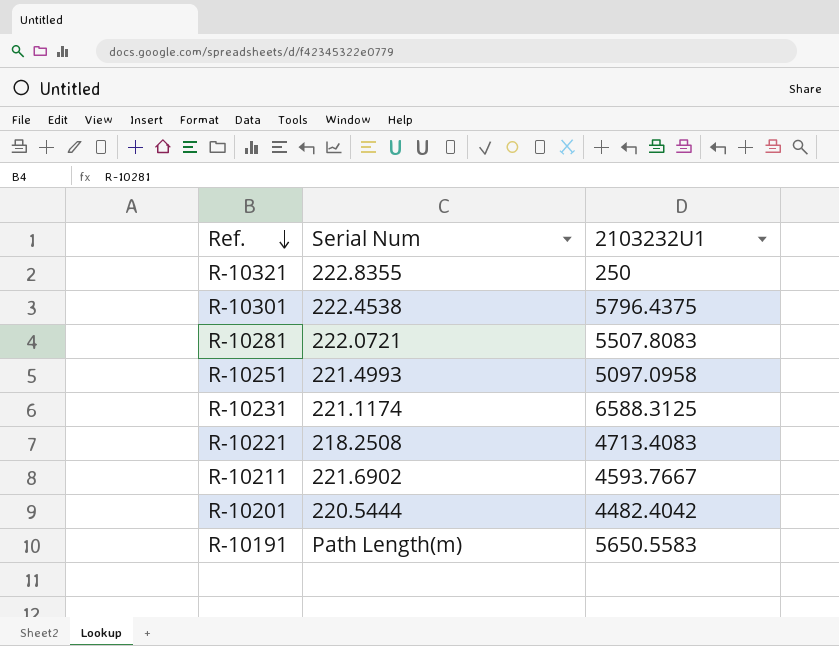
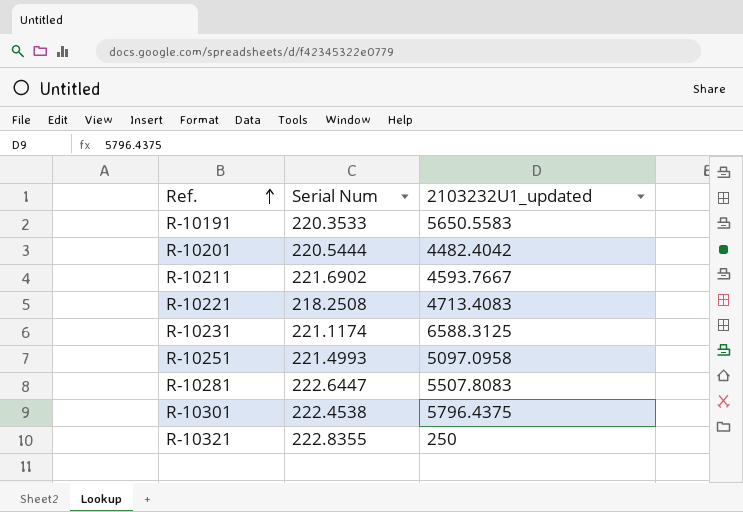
row order: Ref. descending -> Ref. ascending
column name: 2103232U1 -> 2103232U1_updated
R-10191 | Serial Num: Path Length(m) -> 220.3533
R-10281 | Serial Num: 222.0721 -> 222.6447

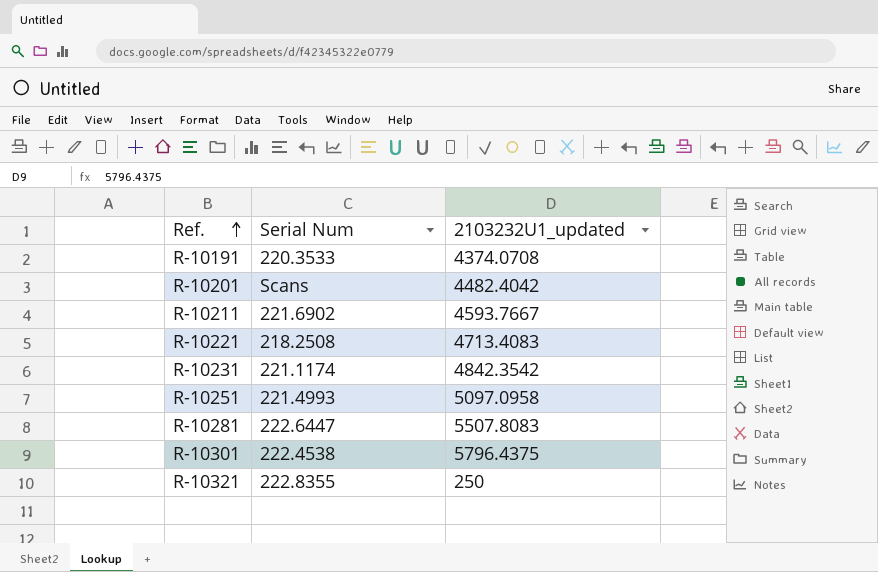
R-10191 | 2103232U1_updated: 5650.5583 -> 4374.0708
R-10201 | Serial Num: 220.5444 -> Scans
R-10231 | 2103232U1_updated: 6588.3125 -> 4842.3542

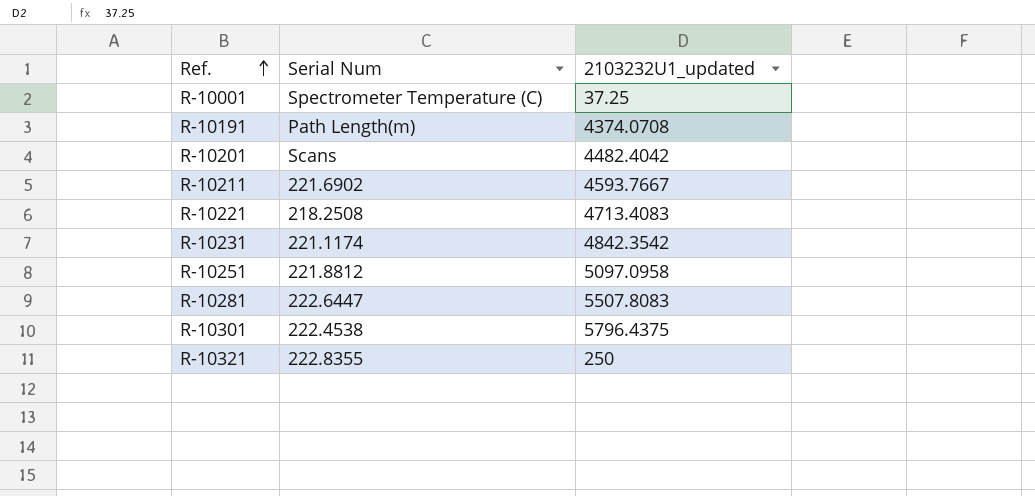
row R-10001: none -> Spectrometer Temperature (C) | 37.25
R-10191 | Serial Num: 220.3533 -> Path Length(m)
R-10251 | Serial Num: 221.4993 -> 221.8812

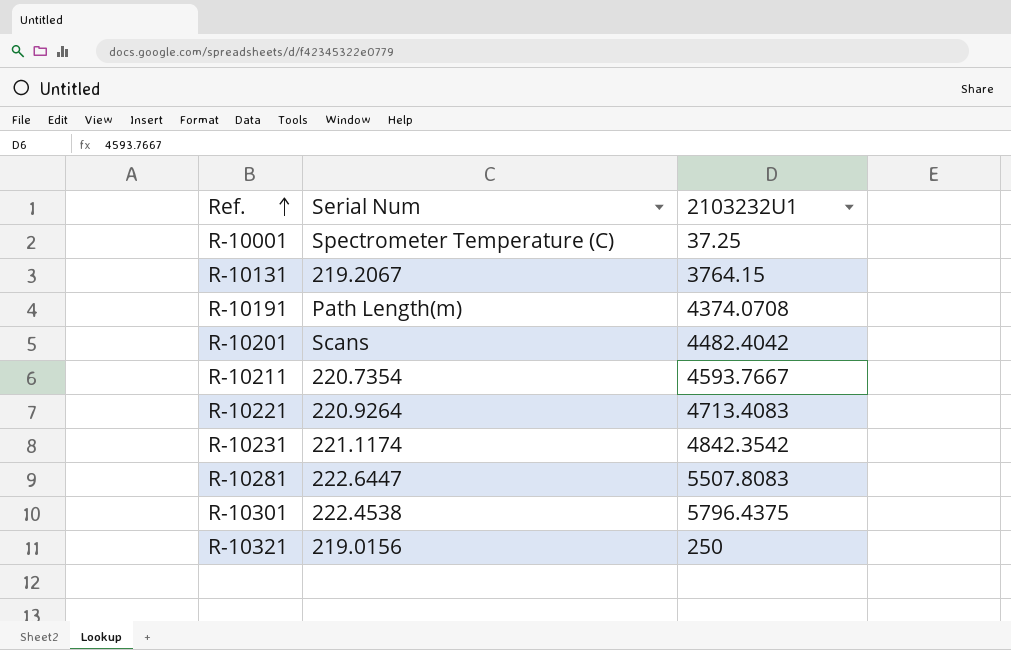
column name: 2103232U1_updated -> 2103232U1
row R-10251: 221.8812 | 5097.0958 -> none
row R-10131: none -> 219.2067 | 3764.15
R-10211 | Serial Num: 221.6902 -> 220.7354
R-10221 | Serial Num: 218.2508 -> 220.9264
R-10321 | Serial Num: 222.8355 -> 219.0156

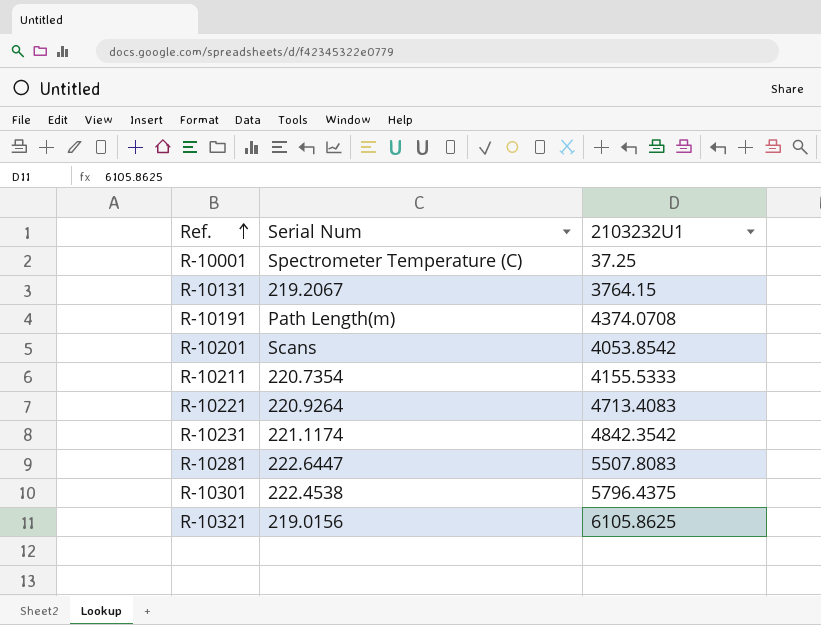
R-10201 | 2103232U1: 4482.4042 -> 4053.8542
R-10211 | 2103232U1: 4593.7667 -> 4155.5333
R-10321 | 2103232U1: 250 -> 6105.8625

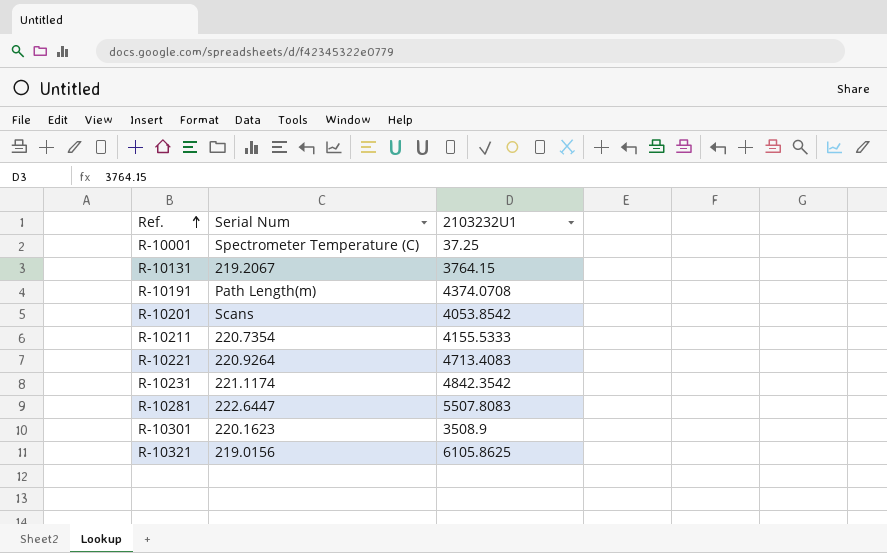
R-10301 | Serial Num: 222.4538 -> 220.1623
R-10301 | 2103232U1: 5796.4375 -> 3508.9

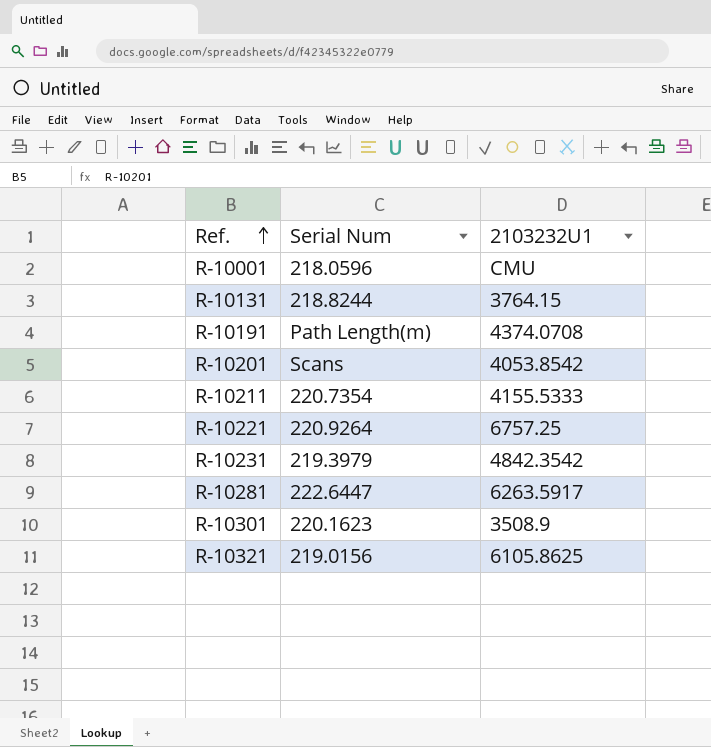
R-10001 | Serial Num: Spectrometer Temperature (C) -> 218.0596
R-10001 | 2103232U1: 37.25 -> CMU
R-10131 | Serial Num: 219.2067 -> 218.8244
R-10221 | 2103232U1: 4713.4083 -> 6757.25
R-10231 | Serial Num: 221.1174 -> 219.3979
R-10281 | 2103232U1: 5507.8083 -> 6263.5917

